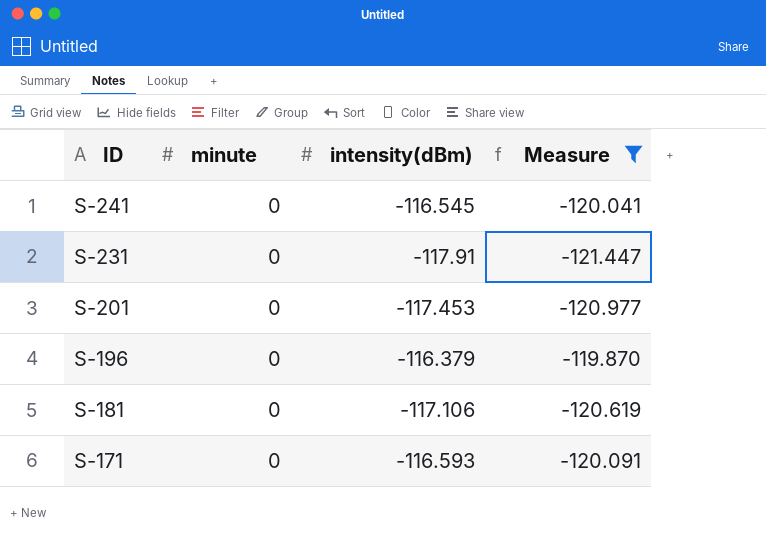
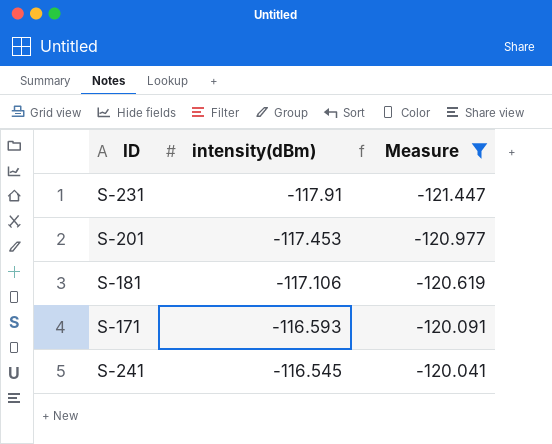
row order: ID descending -> intensity(dBm) ascending
column minute | position: 2 -> none
row S-196: 0 | -116.379 | -119.870 -> none

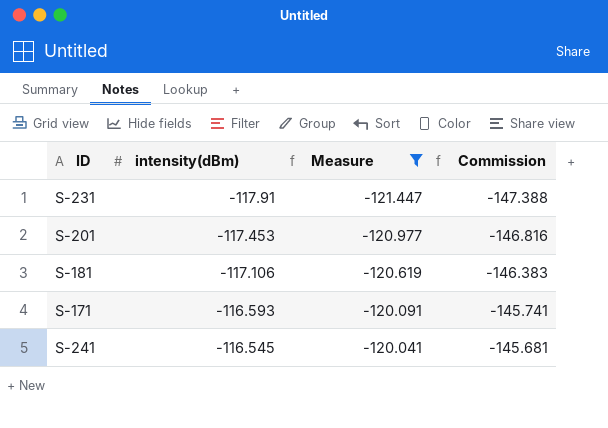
column Commission | formula: none -> [intensity(dBm)] * 1.25

